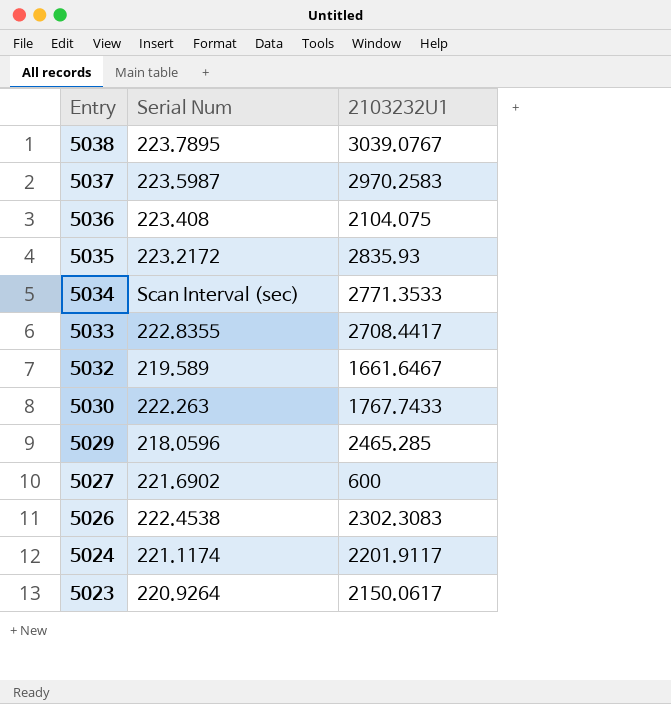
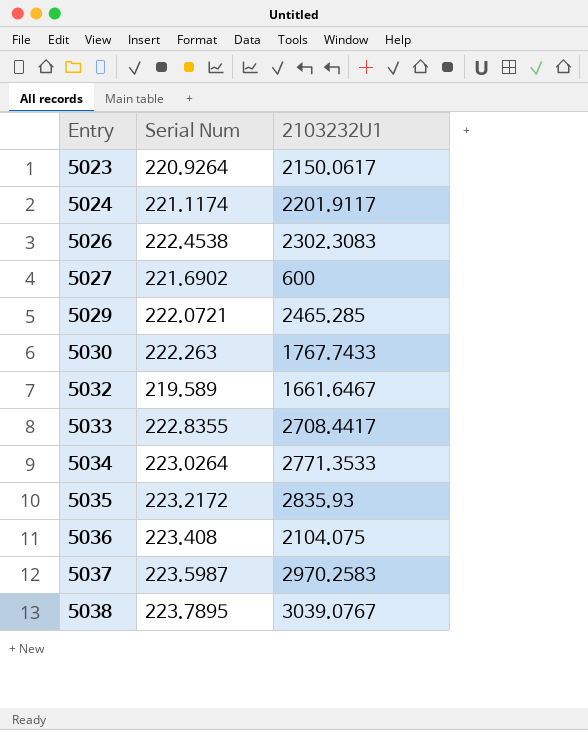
row order: Entry descending -> Entry ascending
5029 | Serial Num: 218.0596 -> 222.0721
5034 | Serial Num: Scan Interval (sec) -> 223.0264

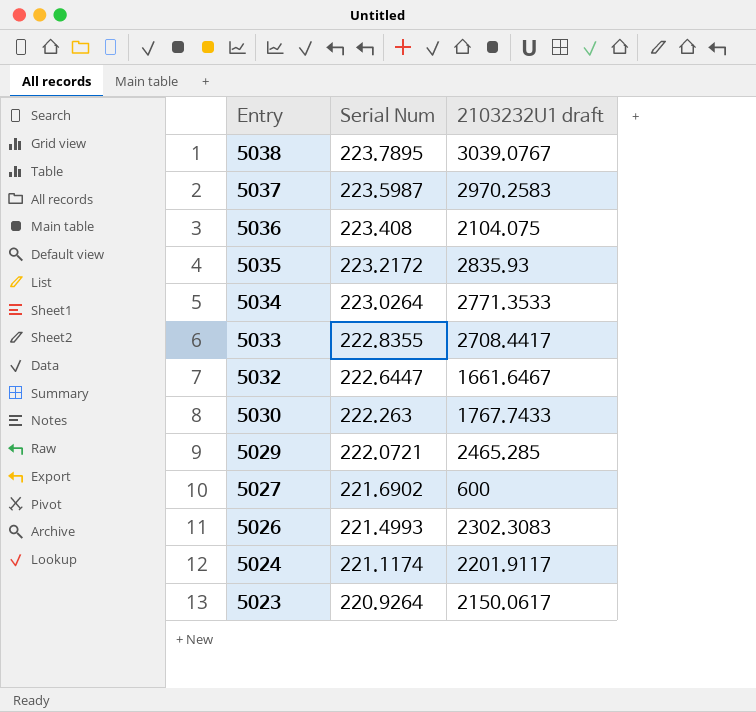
row order: Entry ascending -> Entry descending
column name: 2103232U1 -> 2103232U1 draft
5032 | Serial Num: 219.589 -> 222.6447
5026 | Serial Num: 222.4538 -> 221.4993

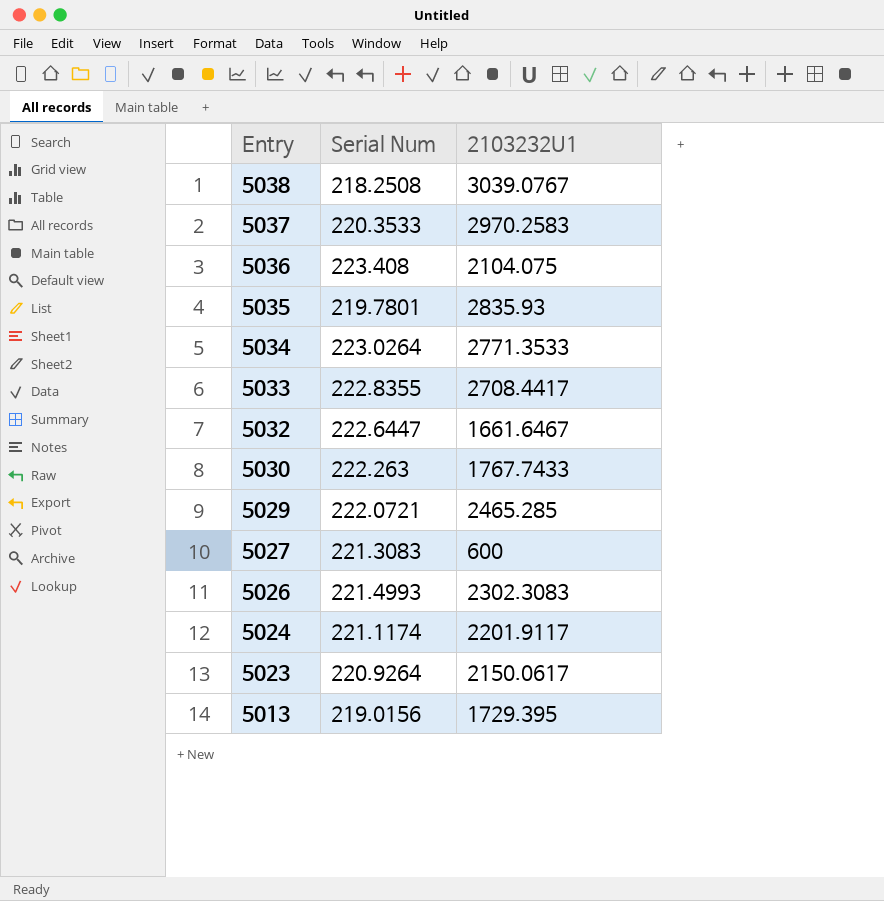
column name: 2103232U1 draft -> 2103232U1
5038 | Serial Num: 223.7895 -> 218.2508
5037 | Serial Num: 223.5987 -> 220.3533
5035 | Serial Num: 223.2172 -> 219.7801
5027 | Serial Num: 221.6902 -> 221.3083
row 5013: none -> 219.0156 | 1729.395

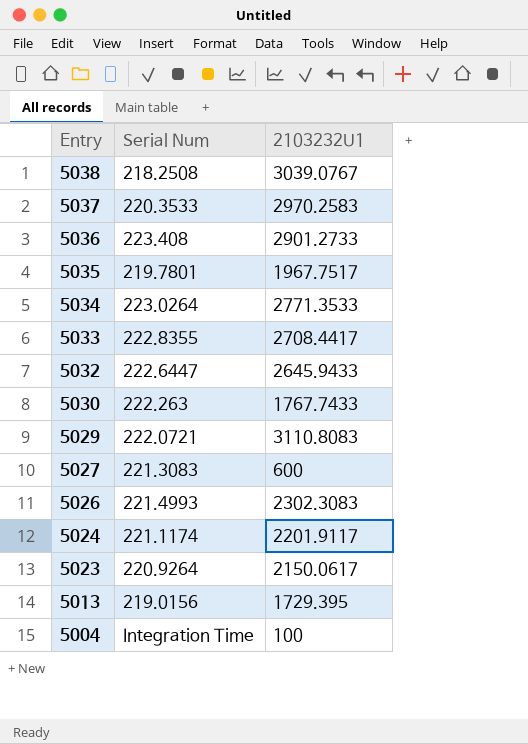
5036 | 2103232U1: 2104.075 -> 2901.2733
5035 | 2103232U1: 2835.93 -> 1967.7517
5032 | 2103232U1: 1661.6467 -> 2645.9433
5029 | 2103232U1: 2465.285 -> 3110.8083
row 5004: none -> Integration Time | 100

